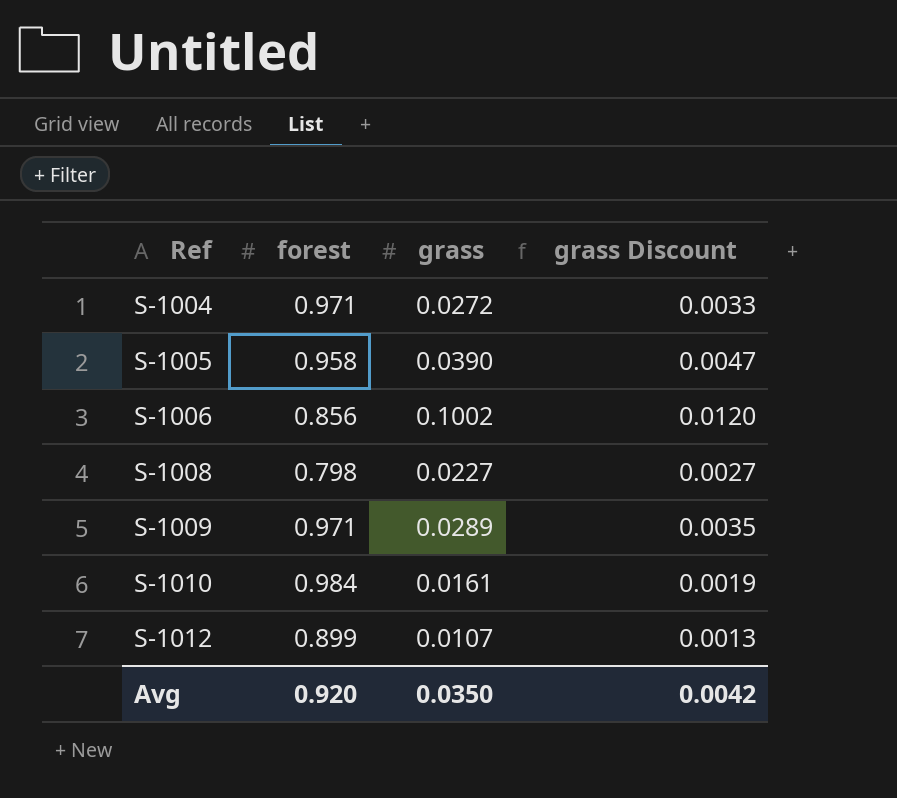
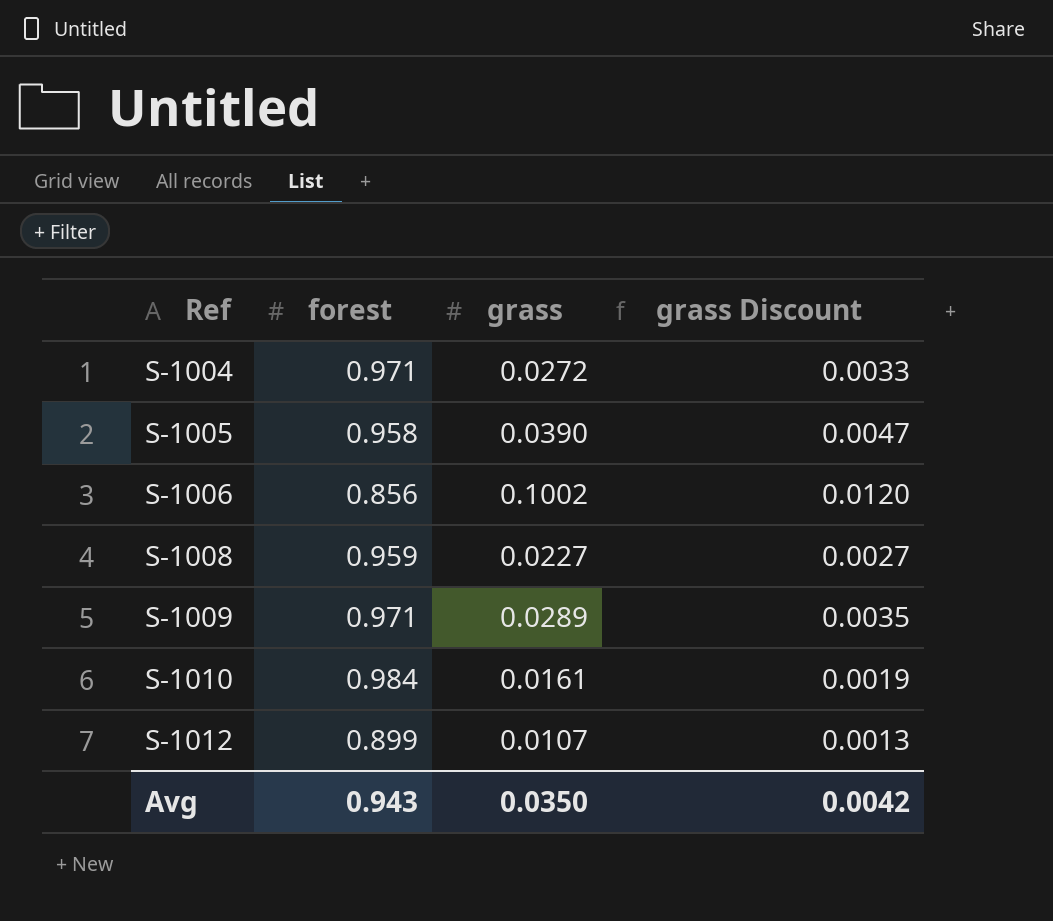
S-1008 | forest: 0.798 -> 0.959
Avg | forest: 0.920 -> 0.943

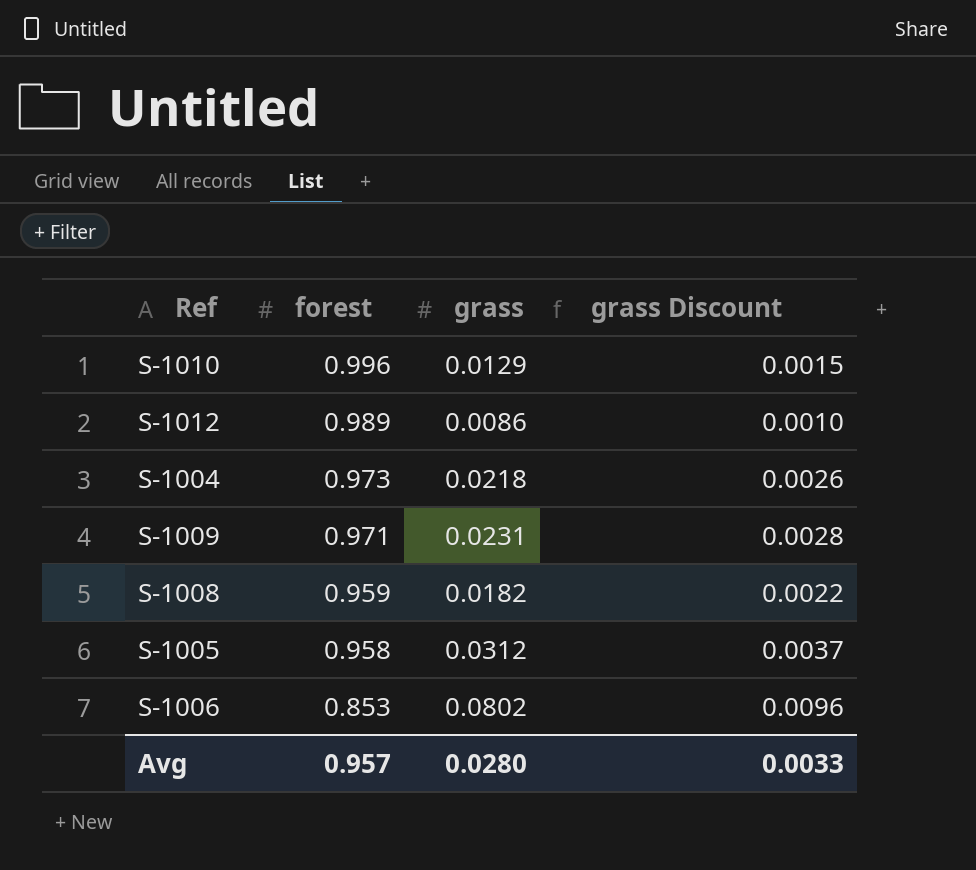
row order: Ref ascending -> forest descending
S-1010 | forest: 0.984 -> 0.996
S-1010 | grass: 0.0161 -> 0.0129
S-1010 | grass Discount: 0.0019 -> 0.0015
S-1012 | forest: 0.899 -> 0.989
S-1012 | grass: 0.0107 -> 0.0086
S-1012 | grass Discount: 0.0013 -> 0.0010
S-1004 | forest: 0.971 -> 0.973
S-1004 | grass: 0.0272 -> 0.0218
S-1004 | grass Discount: 0.0033 -> 0.0026
S-1009 | grass: 0.0289 -> 0.0231
S-1009 | grass Discount: 0.0035 -> 0.0028
S-1008 | grass: 0.0227 -> 0.0182
S-1008 | grass Discount: 0.0027 -> 0.0022
S-1005 | grass: 0.0390 -> 0.0312
S-1005 | grass Discount: 0.0047 -> 0.0037
S-1006 | forest: 0.856 -> 0.853
S-1006 | grass: 0.1002 -> 0.0802
S-1006 | grass Discount: 0.0120 -> 0.0096
Avg | forest: 0.943 -> 0.957
Avg | grass: 0.0350 -> 0.0280
Avg | grass Discount: 0.0042 -> 0.0033

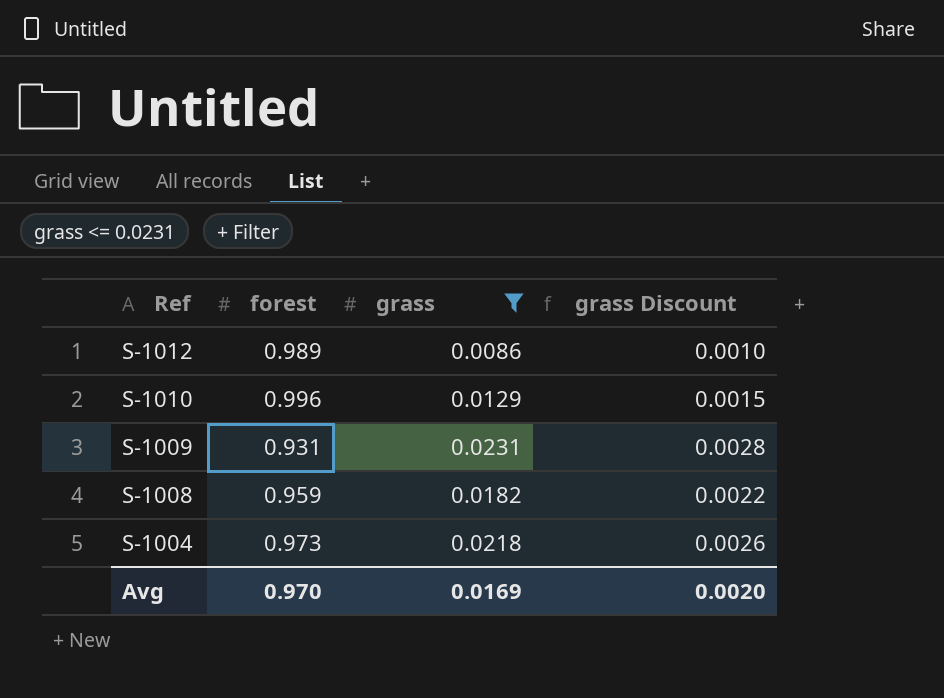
filter: none -> grass <= 0.0231
row order: forest descending -> Ref descending
S-1009 | forest: 0.971 -> 0.931
Avg | forest: 0.957 -> 0.970
Avg | grass: 0.0280 -> 0.0169
Avg | grass Discount: 0.0033 -> 0.0020

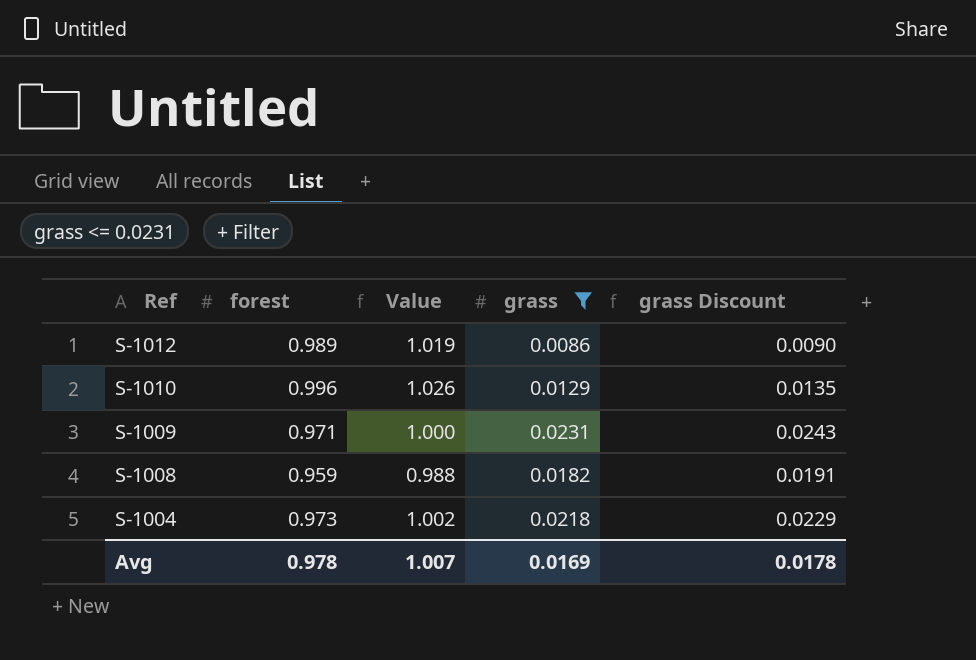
column Value | formula: none -> [forest] * 1.03
column grass Discount | formula: [grass] * 0.12 -> [grass] * 1.05
S-1009 | forest: 0.931 -> 0.971
Avg | forest: 0.970 -> 0.978
Avg | grass Discount: 0.0020 -> 0.0178

